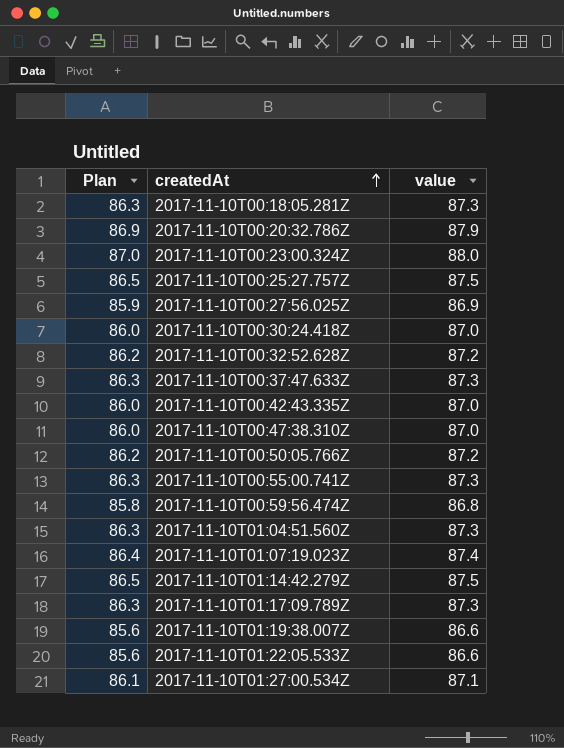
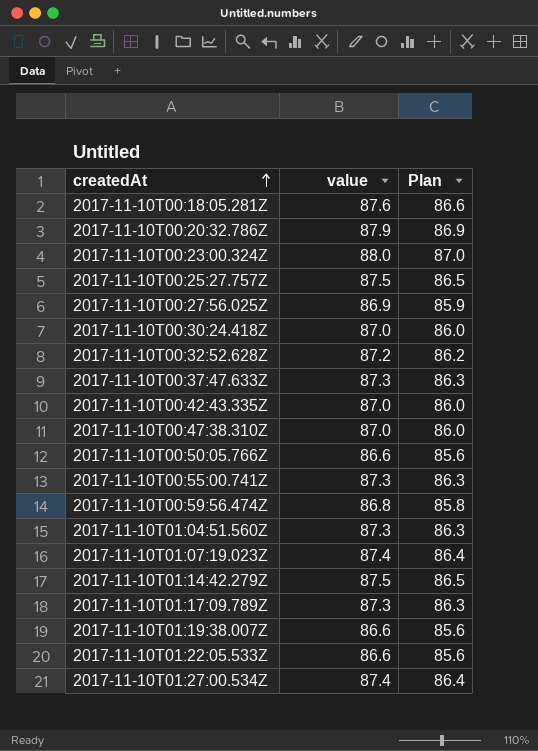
column Plan | position: 1 -> 3
2017-11-10T00:18:05.281Z | value: 87.3 -> 87.6
2017-11-10T00:18:05.281Z | Plan: 86.3 -> 86.6
2017-11-10T00:50:05.766Z | value: 87.2 -> 86.6
2017-11-10T00:50:05.766Z | Plan: 86.2 -> 85.6
2017-11-10T01:27:00.534Z | value: 87.1 -> 87.4
2017-11-10T01:27:00.534Z | Plan: 86.1 -> 86.4

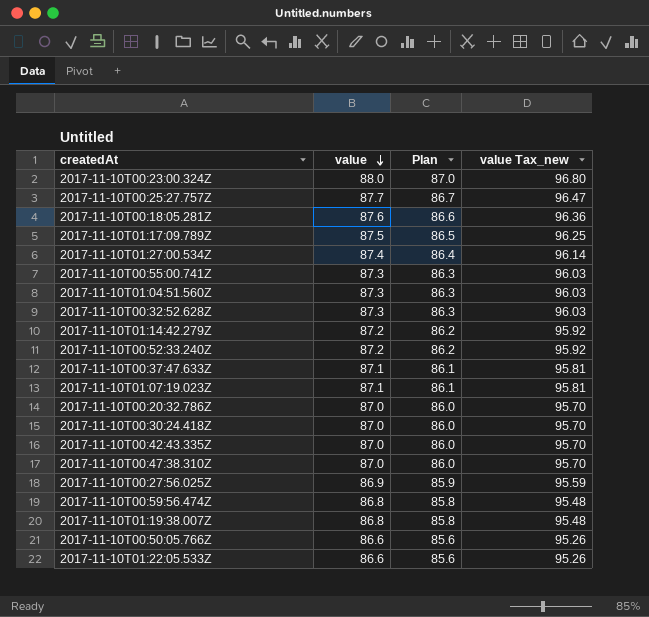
row order: createdAt ascending -> value descending
column value Tax_new | formula: none -> [value] * 1.1
2017-11-10T00:25:27.757Z | value: 87.5 -> 87.7
2017-11-10T00:25:27.757Z | Plan: 86.5 -> 86.7
2017-11-10T01:17:09.789Z | value: 87.3 -> 87.5
2017-11-10T01:17:09.789Z | Plan: 86.3 -> 86.5
2017-11-10T00:32:52.628Z | value: 87.2 -> 87.3
2017-11-10T00:32:52.628Z | Plan: 86.2 -> 86.3
2017-11-10T01:14:42.279Z | value: 87.5 -> 87.2
2017-11-10T01:14:42.279Z | Plan: 86.5 -> 86.2
row 2017-11-10T00:52:33.240Z: none -> 87.2 | 86.2 | 95.92
2017-11-10T00:37:47.633Z | value: 87.3 -> 87.1
2017-11-10T00:37:47.633Z | Plan: 86.3 -> 86.1
2017-11-10T01:07:19.023Z | value: 87.4 -> 87.1
2017-11-10T01:07:19.023Z | Plan: 86.4 -> 86.1
2017-11-10T00:20:32.786Z | value: 87.9 -> 87.0
2017-11-10T00:20:32.786Z | Plan: 86.9 -> 86.0
2017-11-10T01:19:38.007Z | value: 86.6 -> 86.8
2017-11-10T01:19:38.007Z | Plan: 85.6 -> 85.8

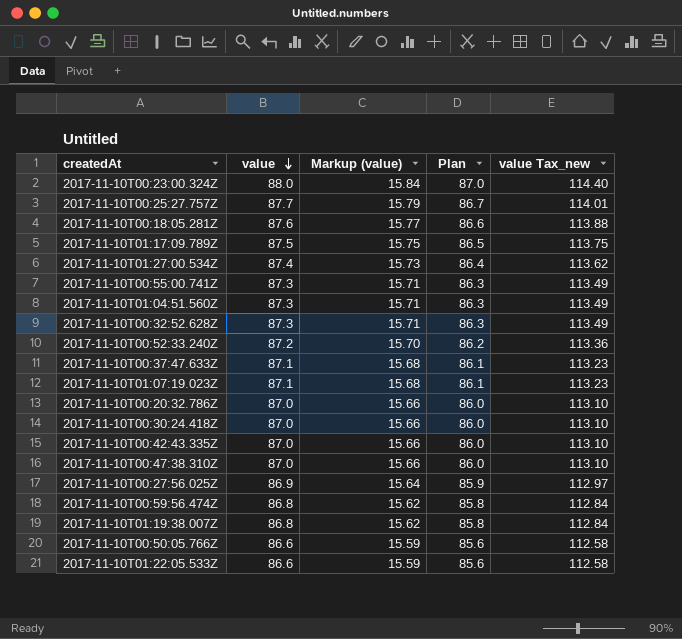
column Markup (value) | formula: none -> [value] * 0.18
column value Tax_new | formula: [value] * 1.1 -> [value] * 1.3
row 2017-11-10T01:14:42.279Z: 87.2 | 86.2 | 95.92 -> none

